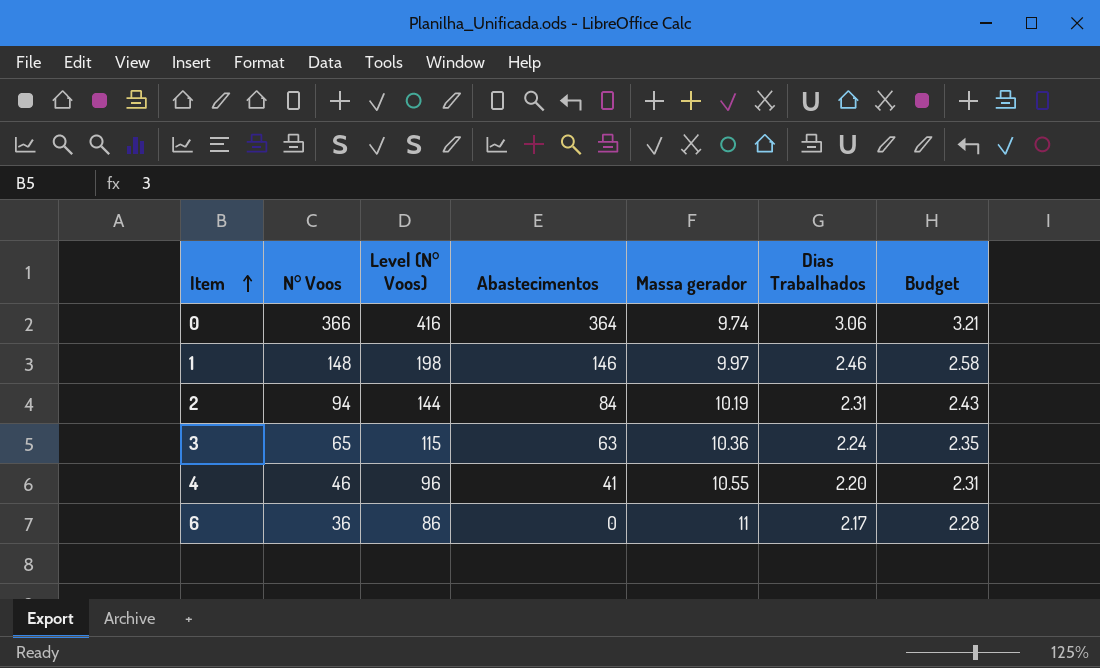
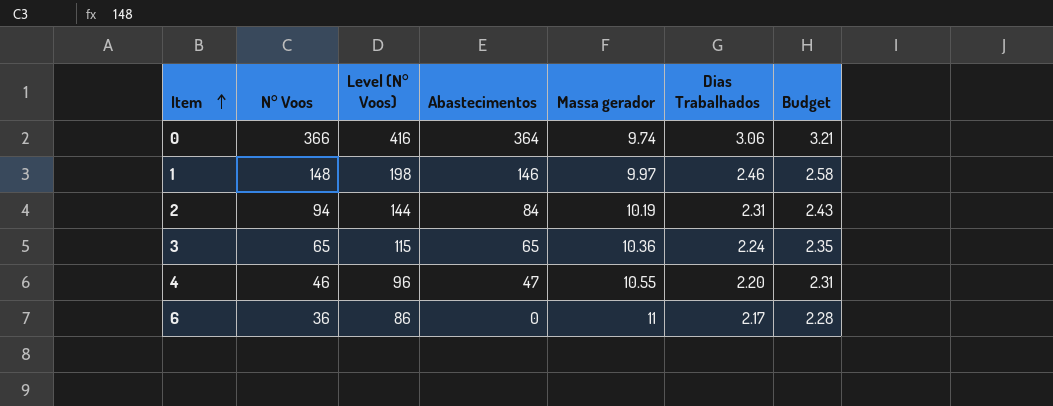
3 | Abastecimentos: 63 -> 65
4 | Abastecimentos: 41 -> 47

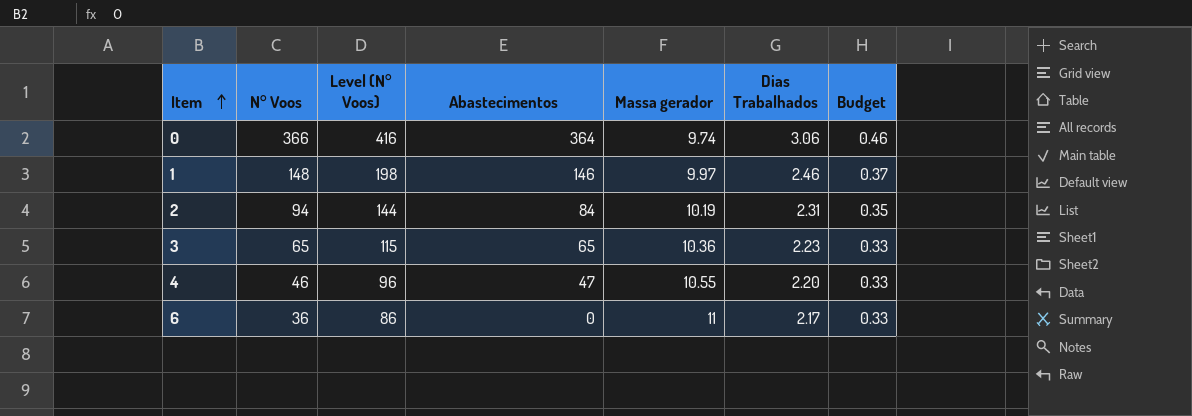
column Budget | formula: [Dias Trabalhados] * 1.05 -> [Dias Trabalhados] * 0.15
3 | Dias Trabalhados: 2.24 -> 2.23

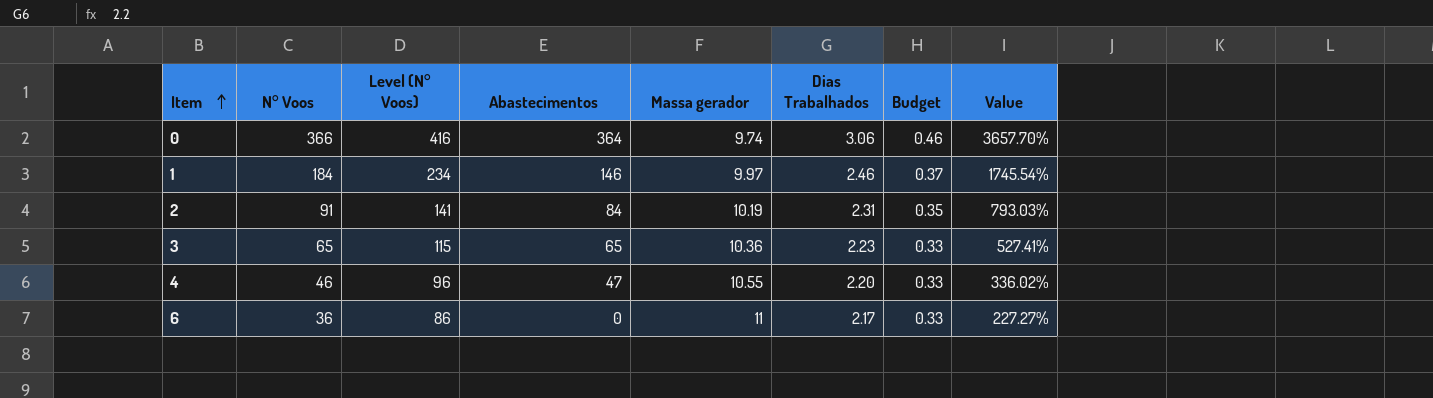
column Value | formula: none -> ([N° Voos] - [Massa gerador]) / [Massa gerador]
1 | N° Voos: 148 -> 184
1 | Level (N° Voos): 198 -> 234
2 | N° Voos: 94 -> 91
2 | Level (N° Voos): 144 -> 141

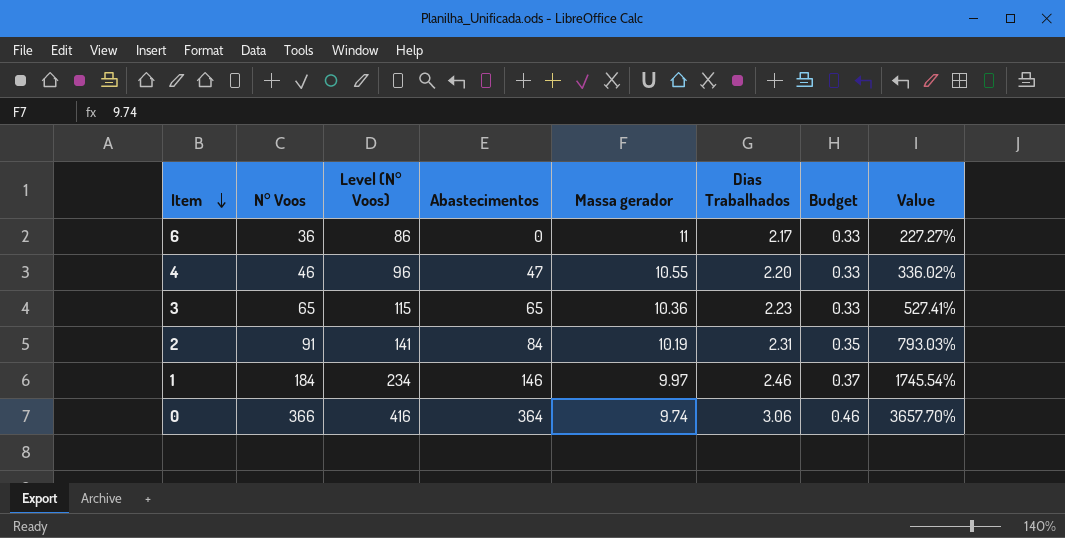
row order: Item ascending -> Item descending

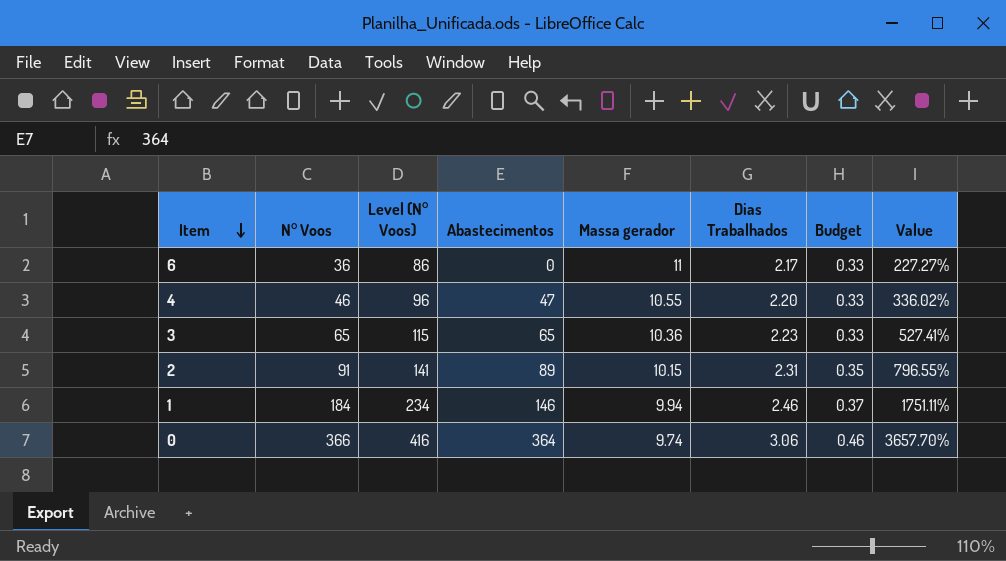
2 | Abastecimentos: 84 -> 89
2 | Massa gerador: 10.19 -> 10.15
2 | Value: 793.03% -> 796.55%
1 | Massa gerador: 9.97 -> 9.94
1 | Value: 1745.54% -> 1751.11%

